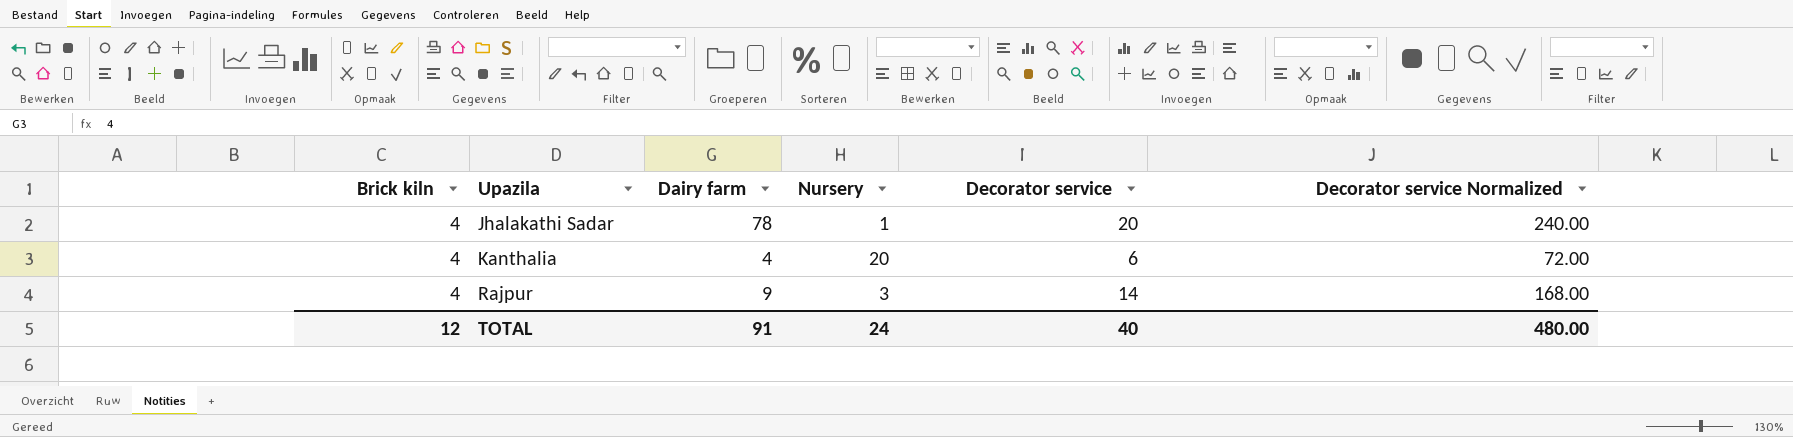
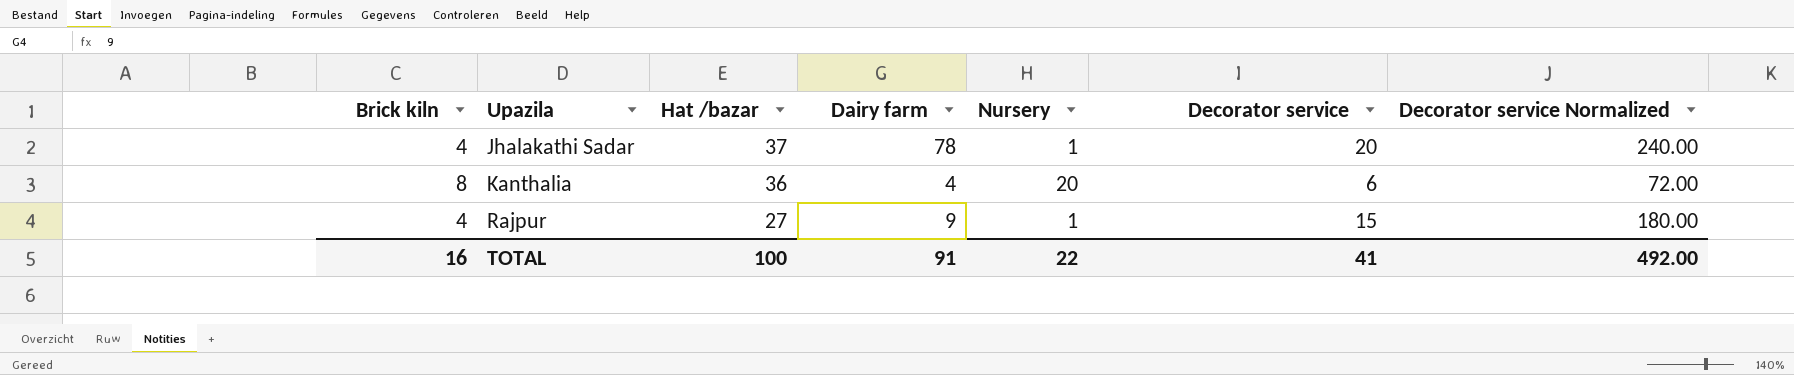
column Hat /bazar | position: none -> 3
Kanthalia | Brick kiln: 4 -> 8
Rajpur | Nursery: 3 -> 1
Rajpur | Decorator service: 14 -> 15
Rajpur | Decorator service Normalized: 168.00 -> 180.00
TOTAL | Brick kiln: 12 -> 16
TOTAL | Nursery: 24 -> 22
TOTAL | Decorator service: 40 -> 41
TOTAL | Decorator service Normalized: 480.00 -> 492.00

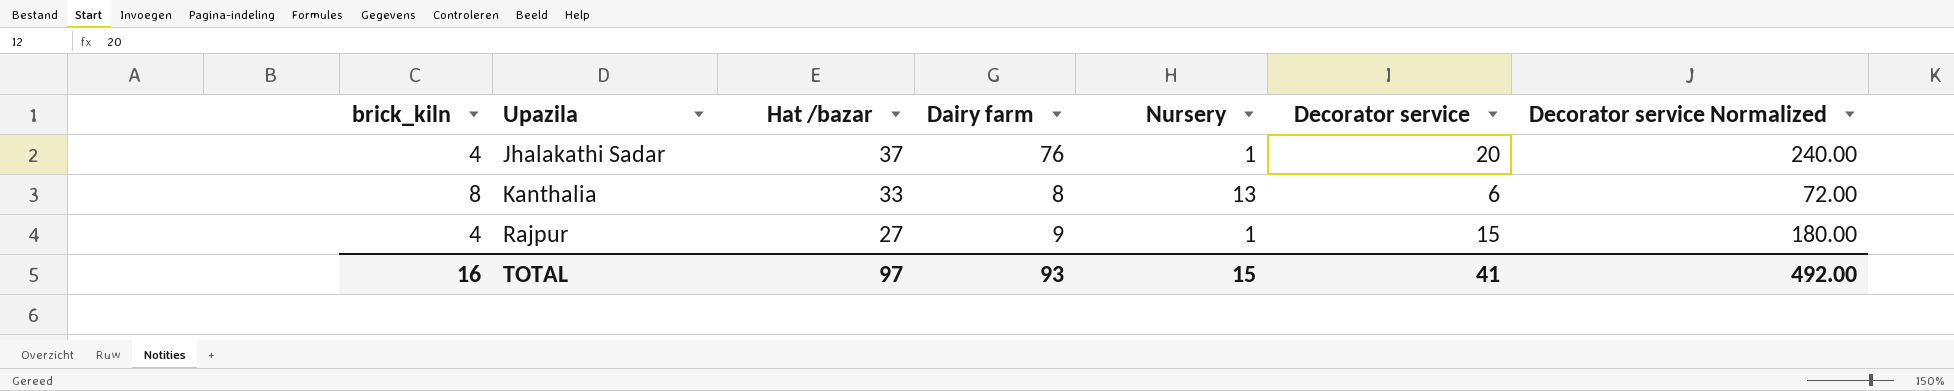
column name: Brick kiln -> brick_kiln
Jhalakathi Sadar | Dairy farm: 78 -> 76
Kanthalia | Hat /bazar: 36 -> 33
Kanthalia | Dairy farm: 4 -> 8
Kanthalia | Nursery: 20 -> 13
TOTAL | Hat /bazar: 100 -> 97
TOTAL | Dairy farm: 91 -> 93
TOTAL | Nursery: 22 -> 15

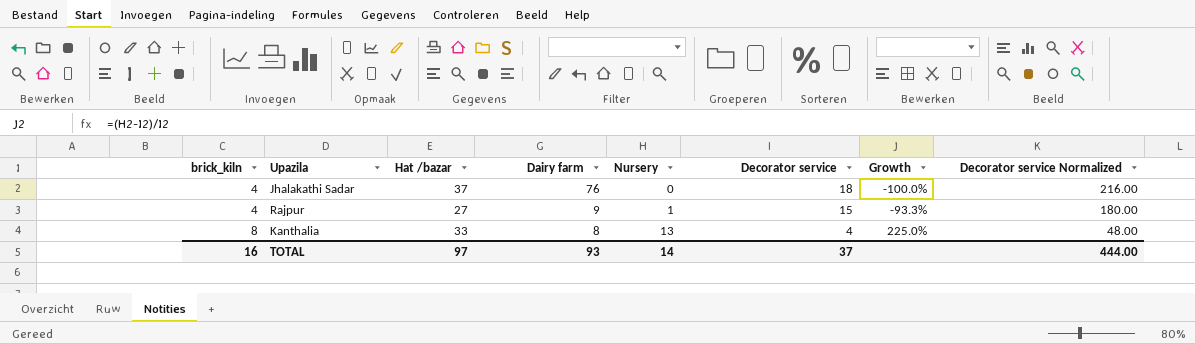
row order: Upazila ascending -> brick_kiln ascending
column Growth | formula: none -> ([Nursery] - [Decorator service]) / [Decorator service]
Jhalakathi Sadar | Nursery: 1 -> 0
Jhalakathi Sadar | Decorator service: 20 -> 18
Jhalakathi Sadar | Decorator service Normalized: 240.00 -> 216.00
Kanthalia | Decorator service: 6 -> 4
Kanthalia | Decorator service Normalized: 72.00 -> 48.00
TOTAL | Nursery: 15 -> 14
TOTAL | Decorator service: 41 -> 37
TOTAL | Decorator service Normalized: 492.00 -> 444.00

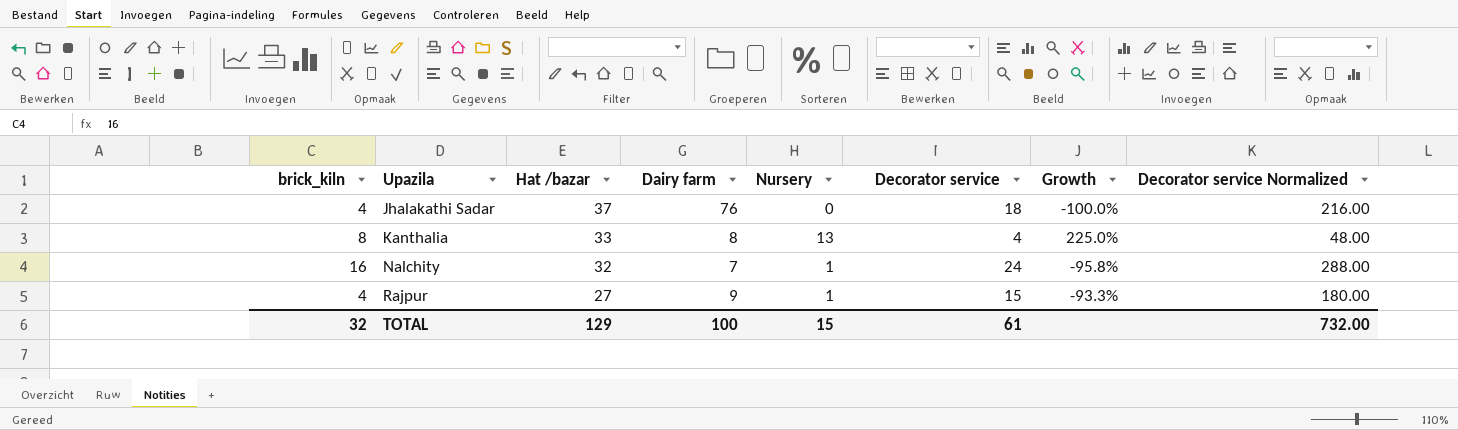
row order: brick_kiln ascending -> Upazila ascending
row Nalchity: none -> 16 | 32 | 7 | 1 | 24 | -95.8% | 288.00
TOTAL | brick_kiln: 16 -> 32
TOTAL | Hat /bazar: 97 -> 129
TOTAL | Dairy farm: 93 -> 100
TOTAL | Nursery: 14 -> 15
TOTAL | Decorator service: 37 -> 61
TOTAL | Decorator service Normalized: 444.00 -> 732.00

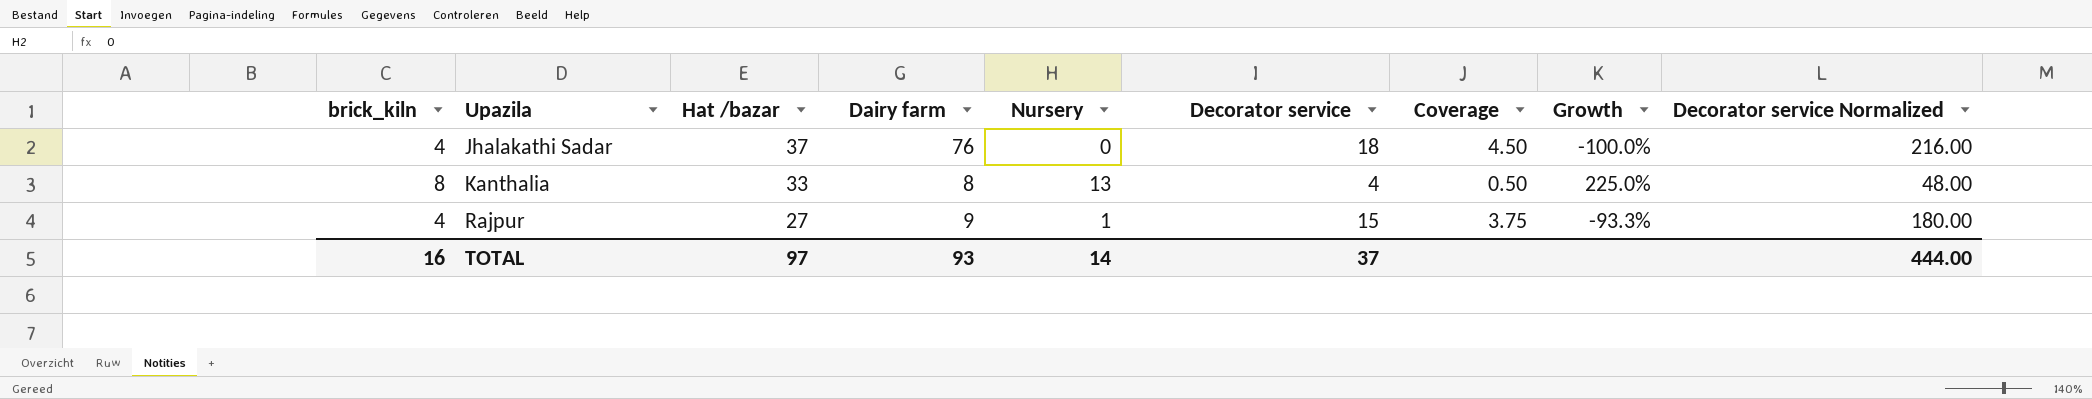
column Coverage | formula: none -> [Decorator service] / [brick_kiln]
row Nalchity: 16 | 32 | 7 | 1 | 24 | -95.8% | 288.00 -> none
TOTAL | brick_kiln: 32 -> 16
TOTAL | Hat /bazar: 129 -> 97
TOTAL | Dairy farm: 100 -> 93
TOTAL | Nursery: 15 -> 14
TOTAL | Decorator service: 61 -> 37
TOTAL | Decorator service Normalized: 732.00 -> 444.00

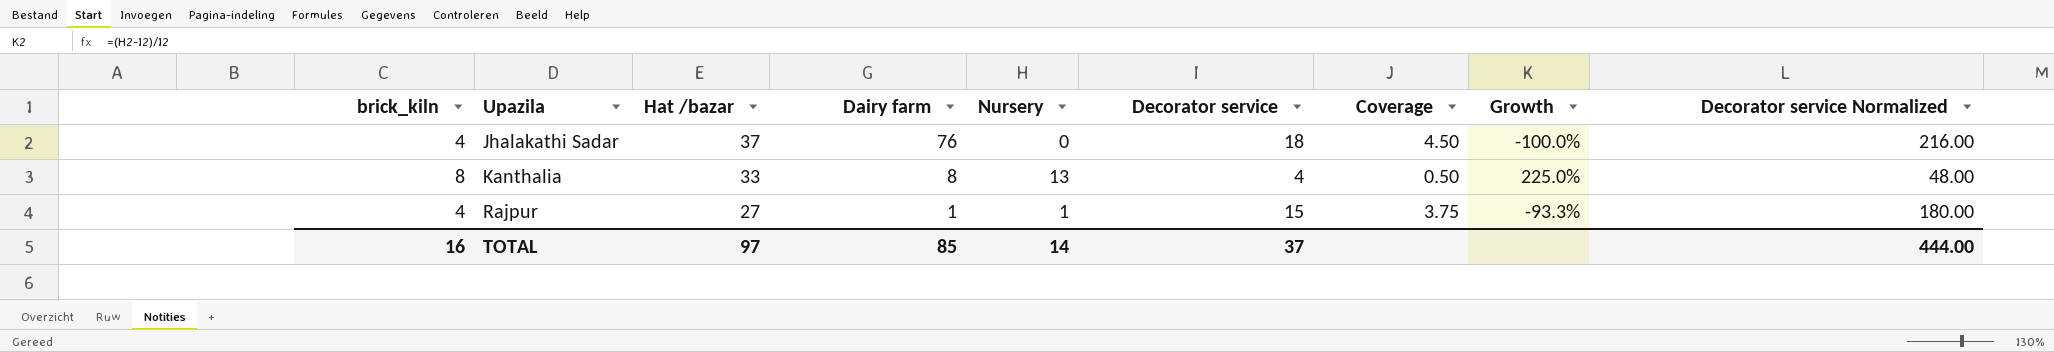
Rajpur | Dairy farm: 9 -> 1
TOTAL | Dairy farm: 93 -> 85

